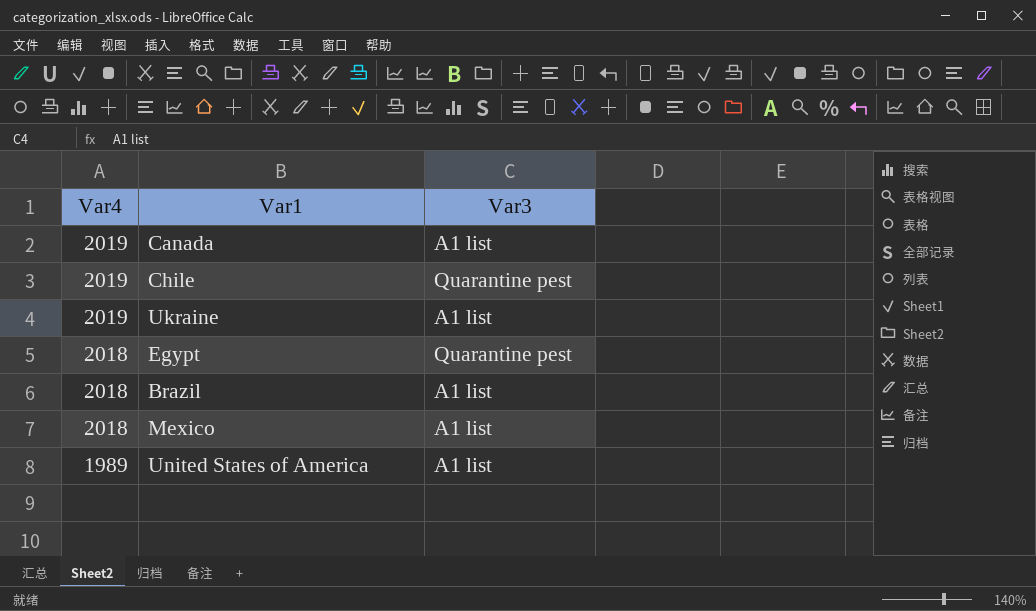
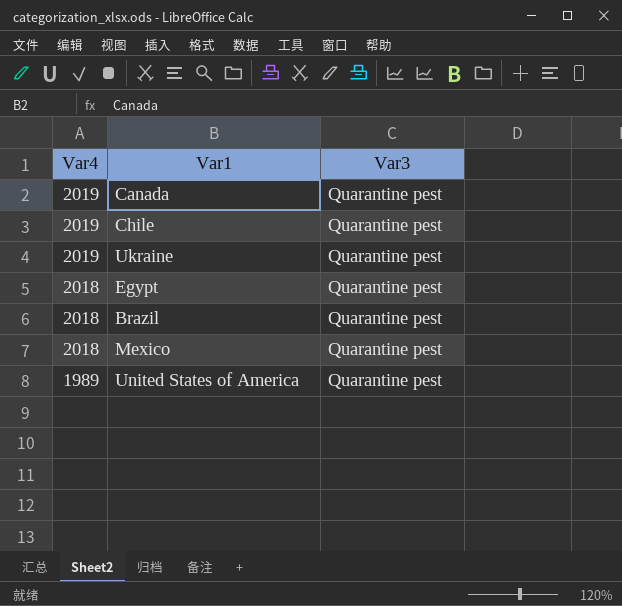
Canada | Var3: A1 list -> Quarantine pest
Ukraine | Var3: A1 list -> Quarantine pest
Brazil | Var3: A1 list -> Quarantine pest
Mexico | Var3: A1 list -> Quarantine pest
United States of America | Var3: A1 list -> Quarantine pest

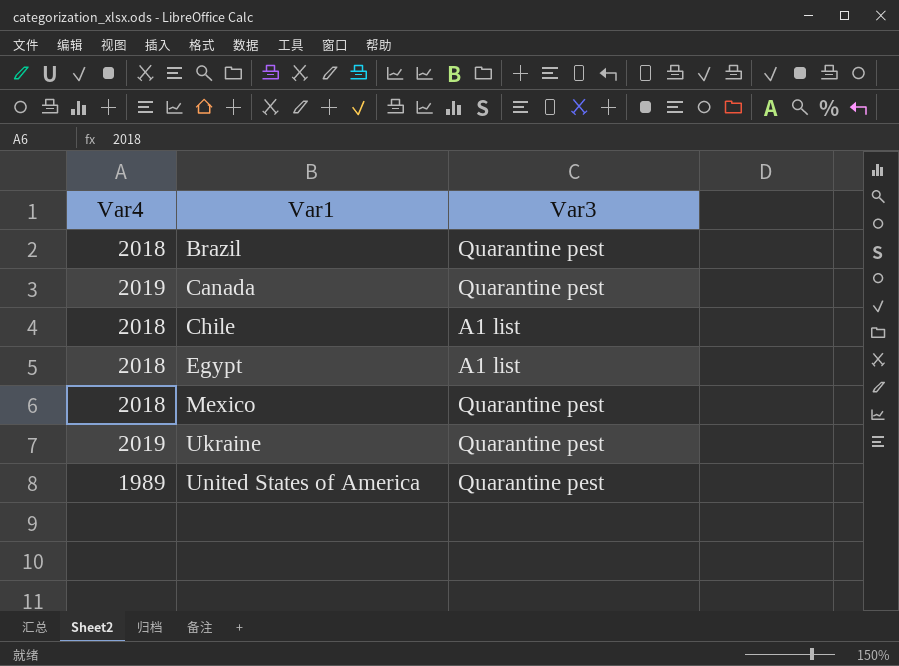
row order: Var4 descending -> Var1 ascending
Chile | Var4: 2019 -> 2018
Chile | Var3: Quarantine pest -> A1 list
Egypt | Var3: Quarantine pest -> A1 list

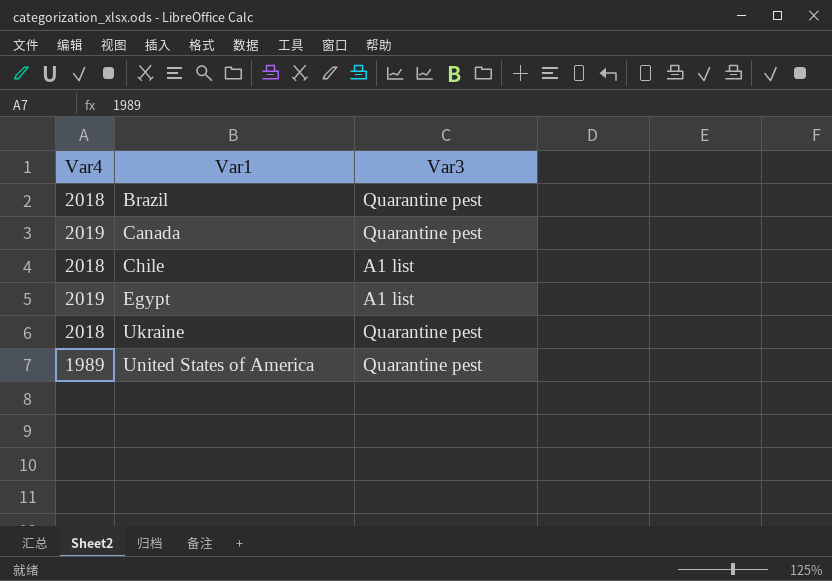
row Mexico: 2018 | Quarantine pest -> none
Egypt | Var4: 2018 -> 2019
Ukraine | Var4: 2019 -> 2018

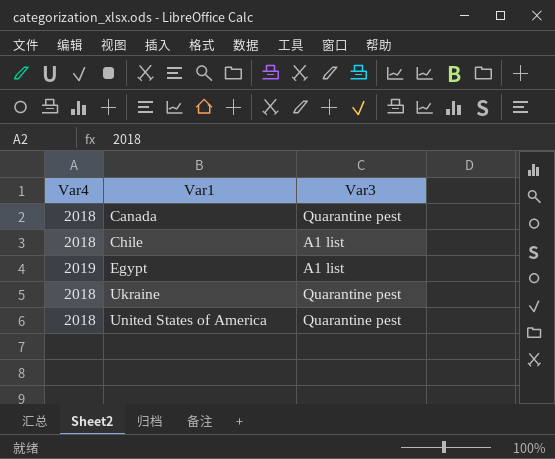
row Brazil: 2018 | Quarantine pest -> none
Canada | Var4: 2019 -> 2018
United States of America | Var4: 1989 -> 2018

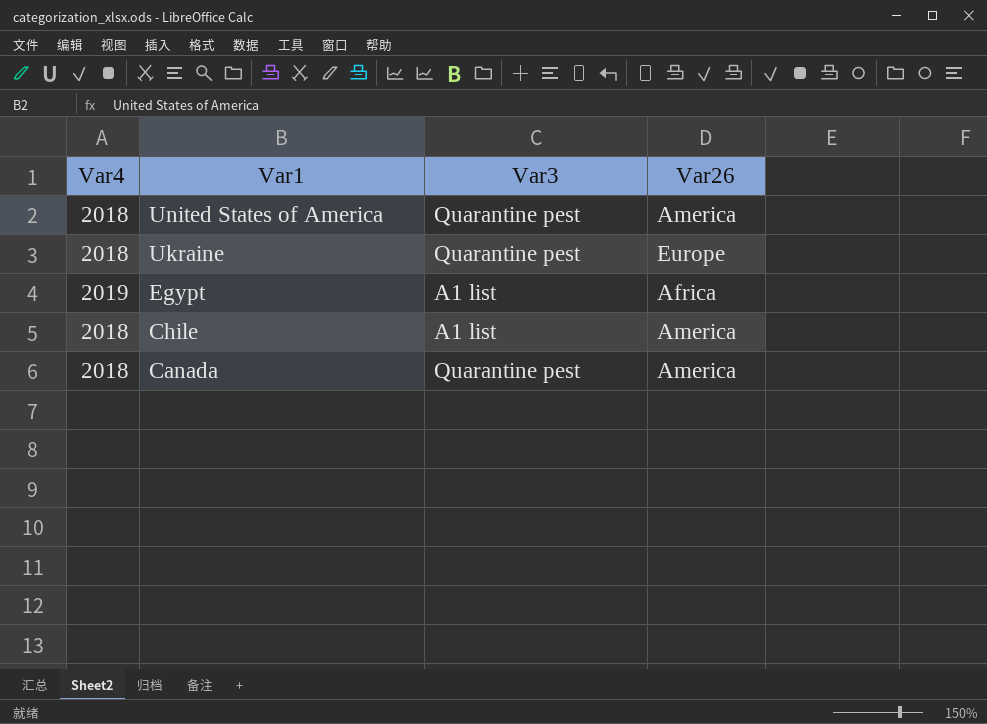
row order: Var1 ascending -> Var1 descending
column Var26 | position: none -> 4

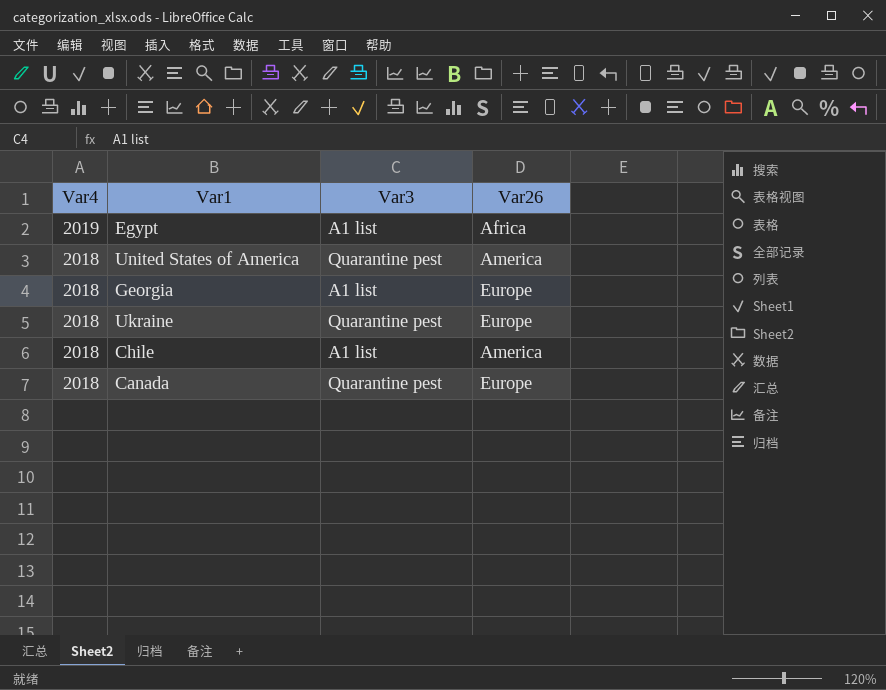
row order: Var1 descending -> Var4 descending
row Georgia: none -> 2018 | A1 list | Europe
Canada | Var26: America -> Europe

